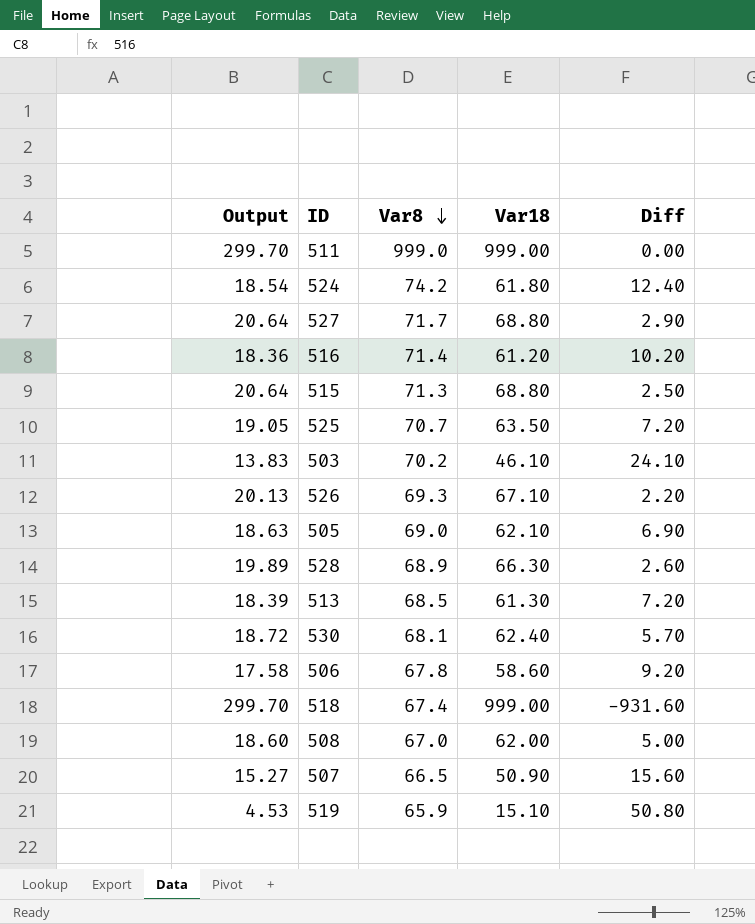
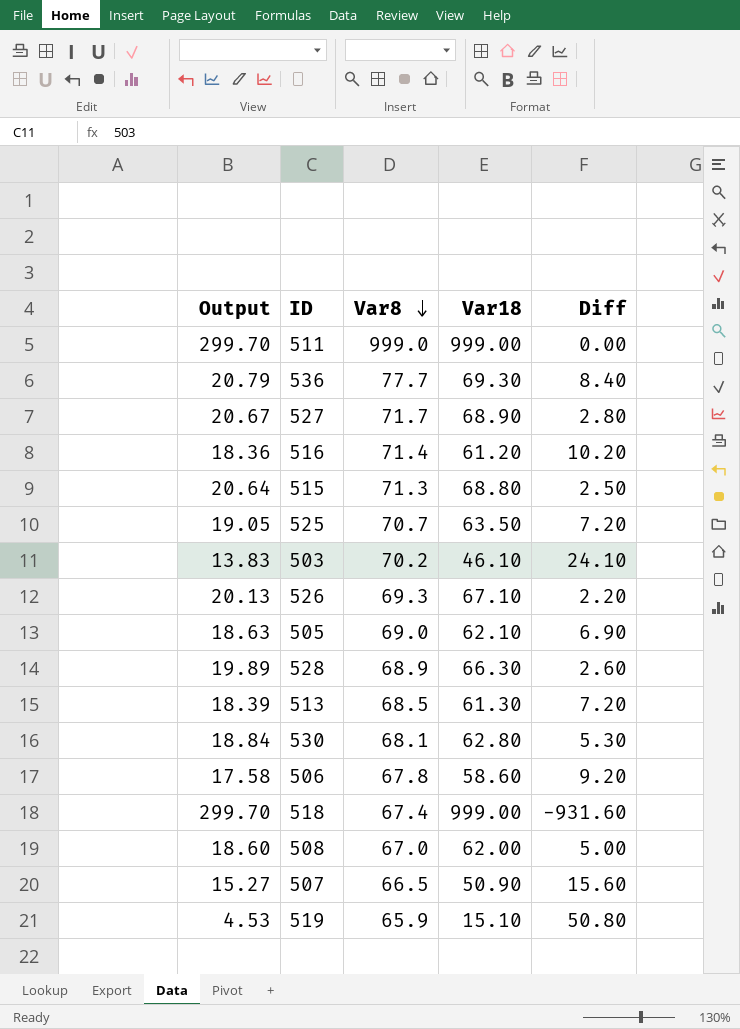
row 524: 18.54 | 74.2 | 61.80 | 12.40 -> none
row 536: none -> 20.79 | 77.7 | 69.30 | 8.40
527 | Output: 20.64 -> 20.67
527 | Var18: 68.80 -> 68.90
527 | Diff: 2.90 -> 2.80
530 | Output: 18.72 -> 18.84
530 | Var18: 62.40 -> 62.80
530 | Diff: 5.70 -> 5.30

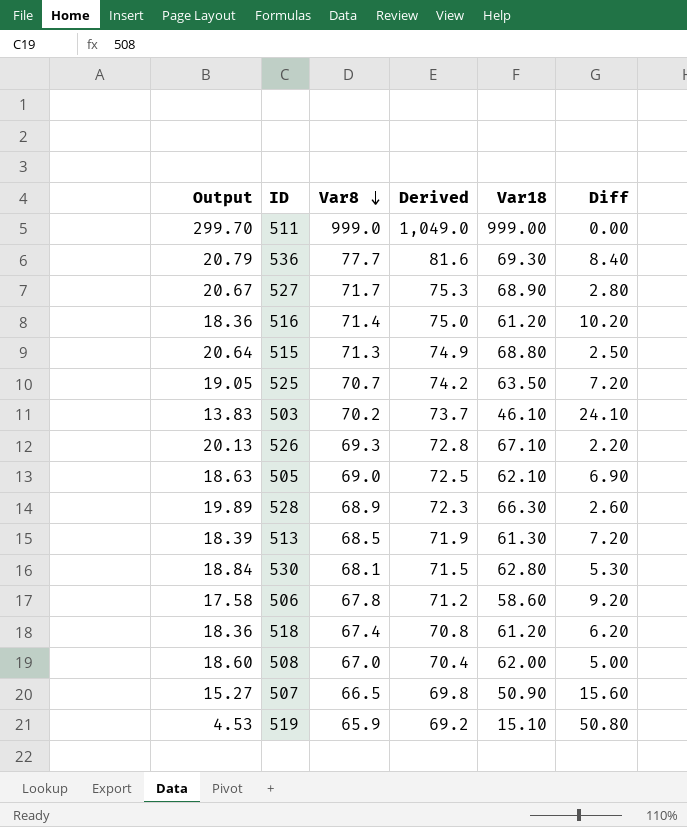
column Derived | formula: none -> [Var8] * 1.05
518 | Output: 299.70 -> 18.36
518 | Var18: 999.00 -> 61.20
518 | Diff: -931.60 -> 6.20

